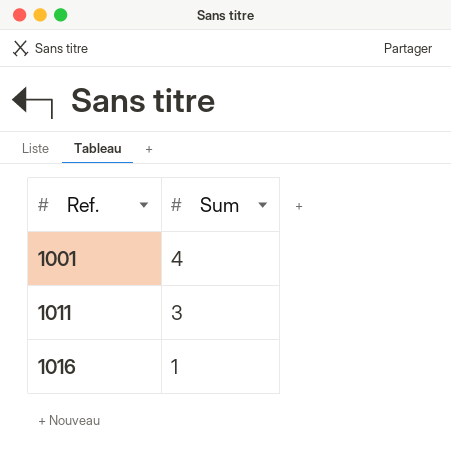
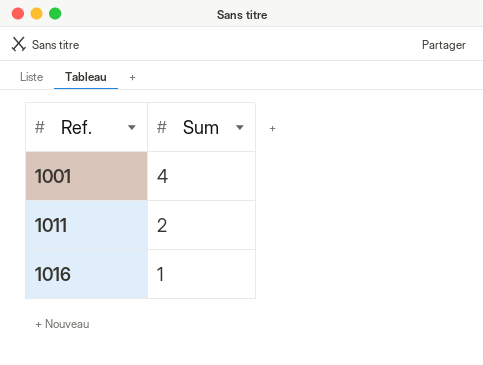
1011 | Sum: 3 -> 2

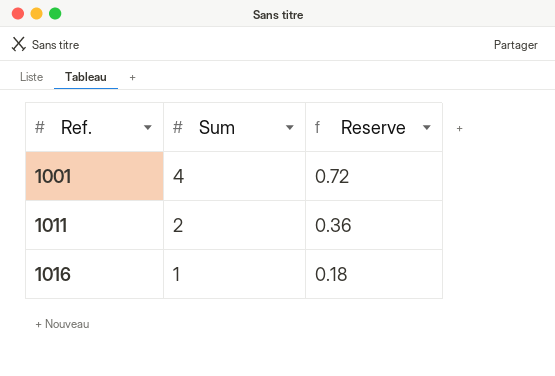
column Reserve | formula: none -> [Sum] * 0.18

